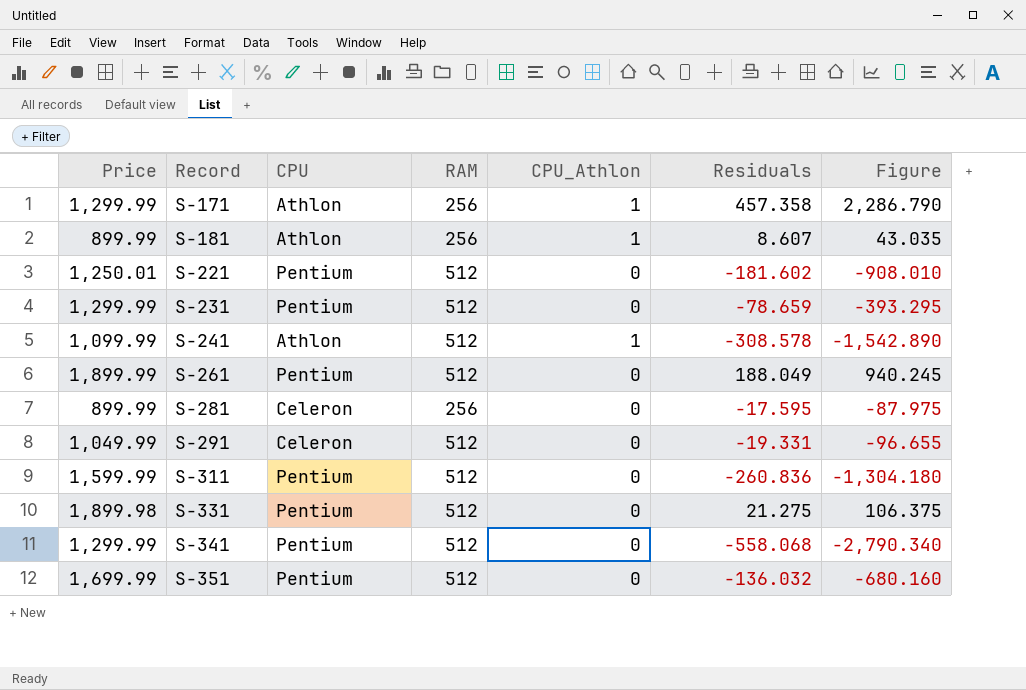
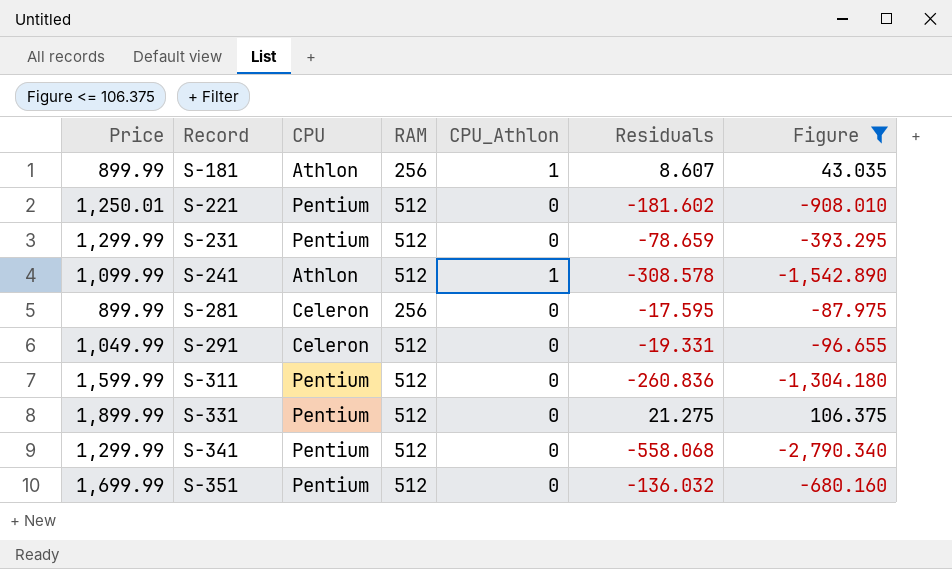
filter: none -> Figure <= 106.375
S-331 | Price: 1,899.98 -> 1,899.99

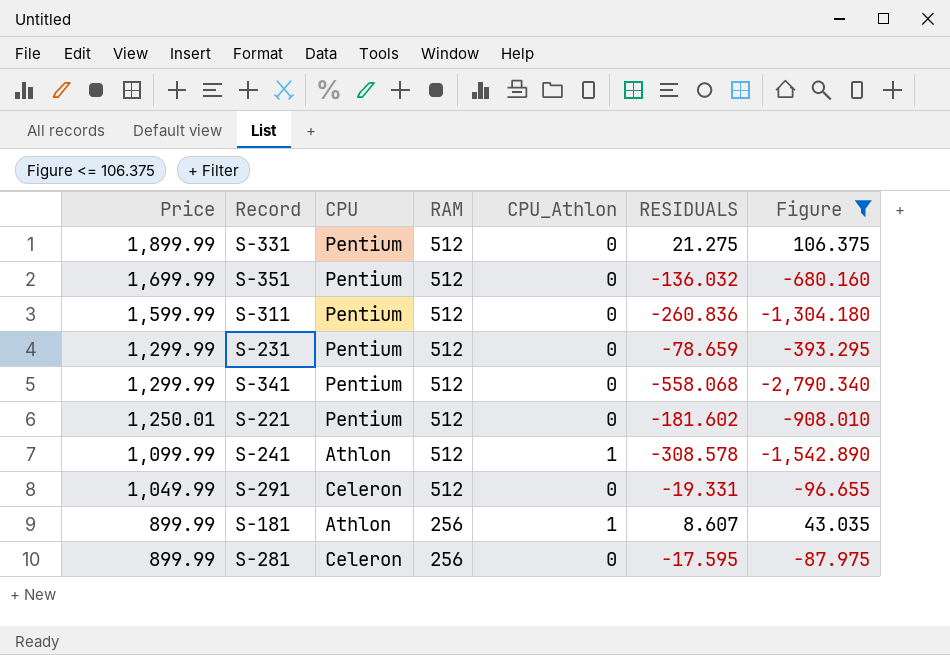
row order: Record ascending -> Price descending
column name: Residuals -> RESIDUALS

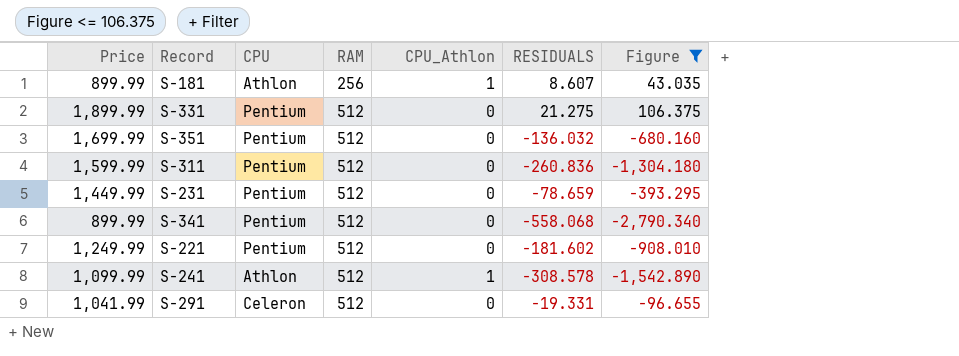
row order: Price descending -> RAM ascending
row S-281: 899.99 | Celeron | 256 | 0 | -17.595 | -87.975 -> none
S-231 | Price: 1,299.99 -> 1,449.99
S-341 | Price: 1,299.99 -> 899.99
S-221 | Price: 1,250.01 -> 1,249.99
S-291 | Price: 1,049.99 -> 1,041.99

